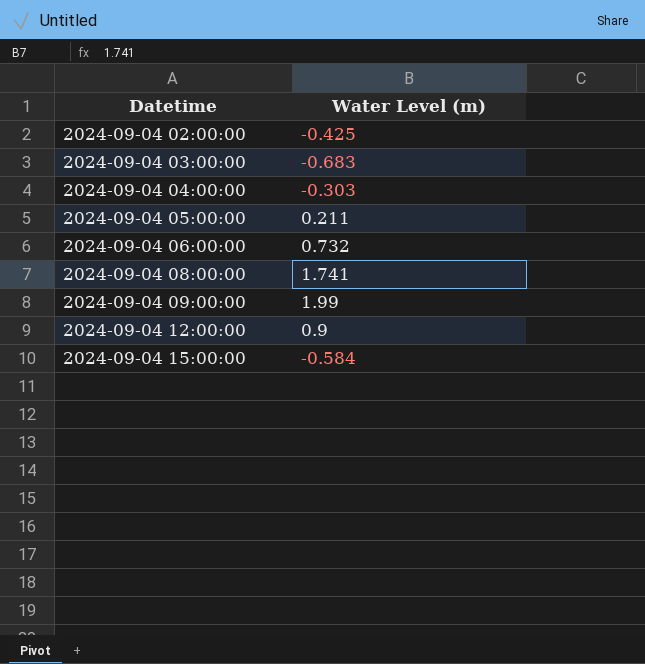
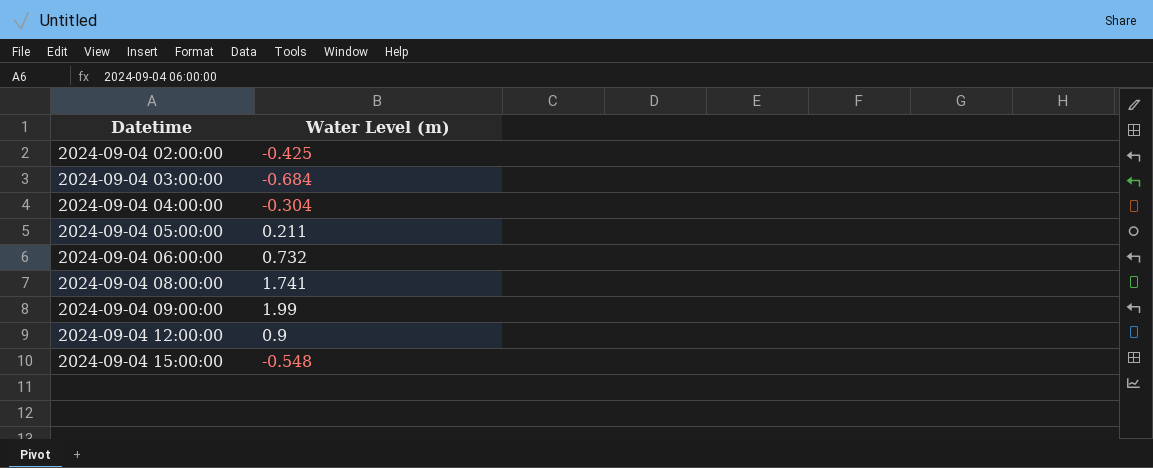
2024-09-04 03:00:00 | Water Level (m): -0.683 -> -0.684
2024-09-04 04:00:00 | Water Level (m): -0.303 -> -0.304
2024-09-04 15:00:00 | Water Level (m): -0.584 -> -0.548

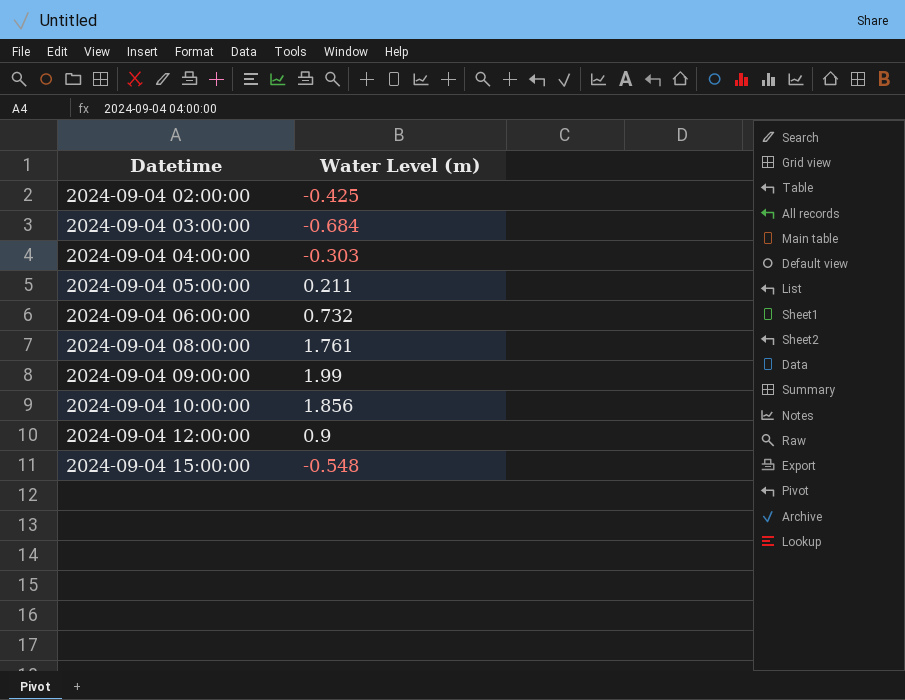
2024-09-04 04:00:00 | Water Level (m): -0.304 -> -0.303
2024-09-04 08:00:00 | Water Level (m): 1.741 -> 1.761
row 2024-09-04 10:00:00: none -> 1.856

